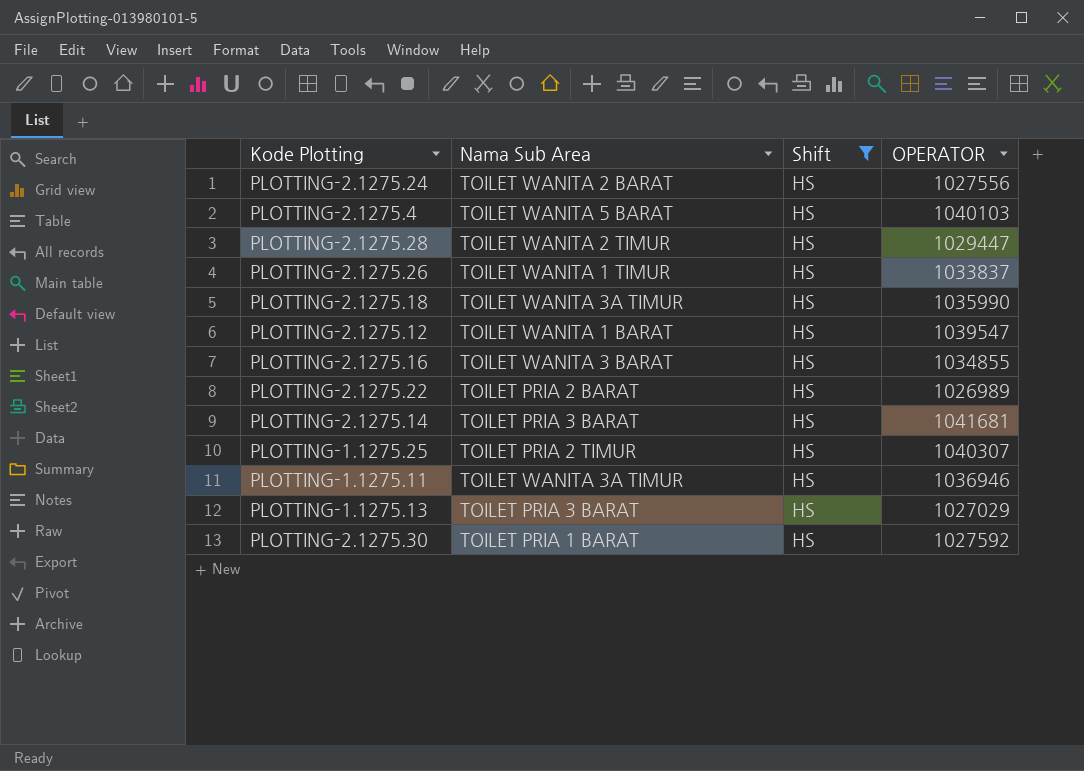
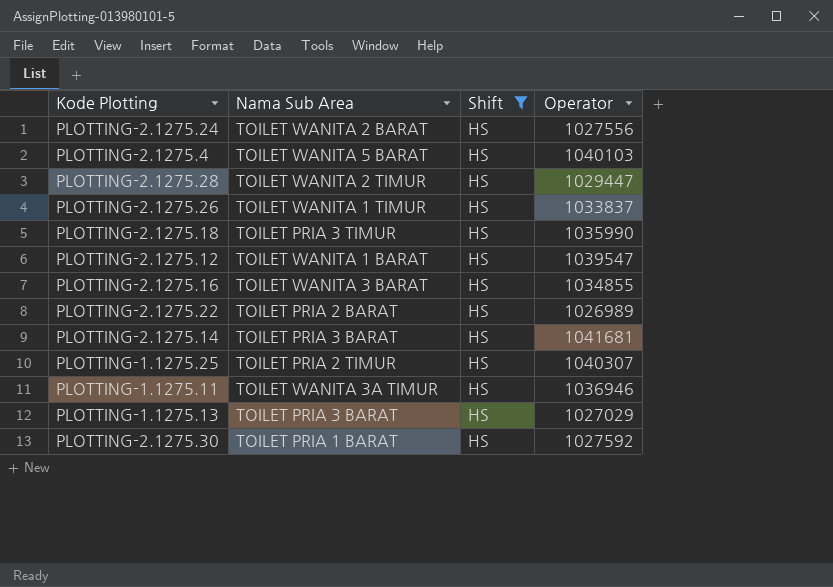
column name: OPERATOR -> Operator
PLOTTING-2.1275.18 | Nama Sub Area: TOILET WANITA 3A TIMUR -> TOILET PRIA 3 TIMUR

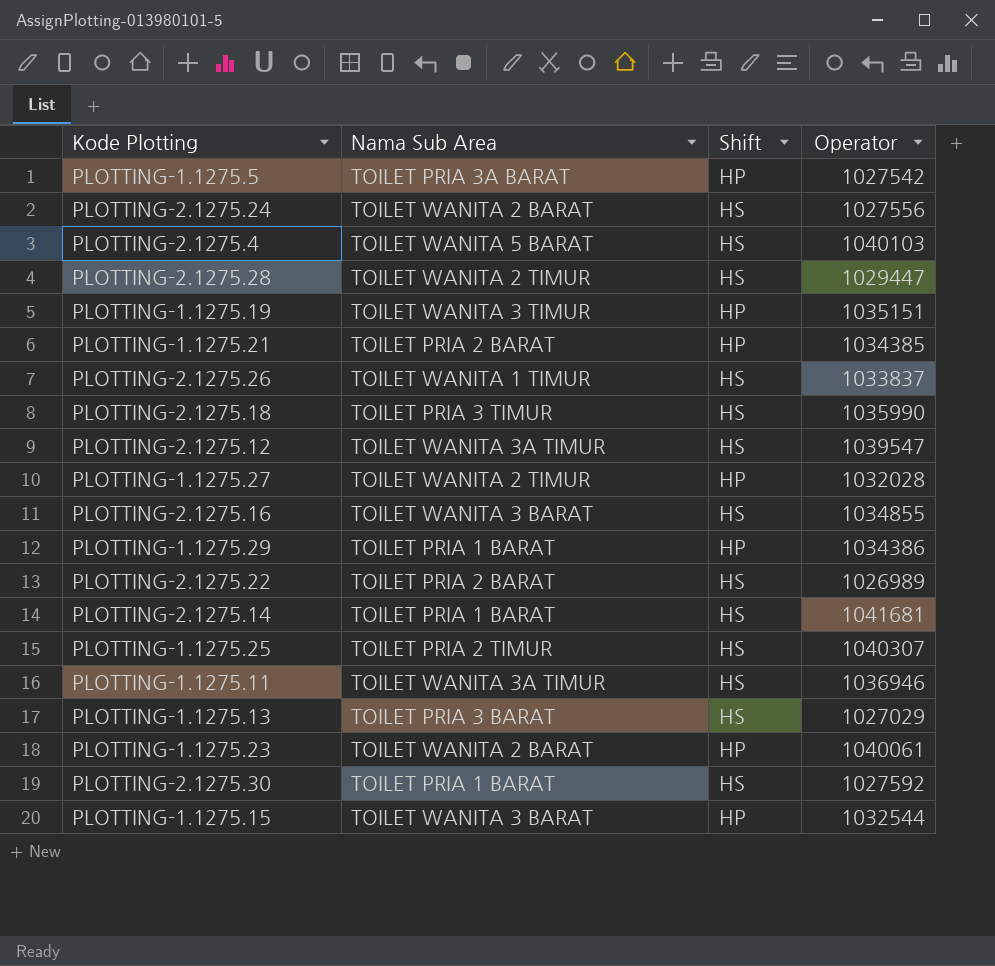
filter: Shift = HS -> none
PLOTTING-2.1275.12 | Nama Sub Area: TOILET WANITA 1 BARAT -> TOILET WANITA 3A TIMUR
PLOTTING-2.1275.14 | Nama Sub Area: TOILET PRIA 3 BARAT -> TOILET PRIA 1 BARAT

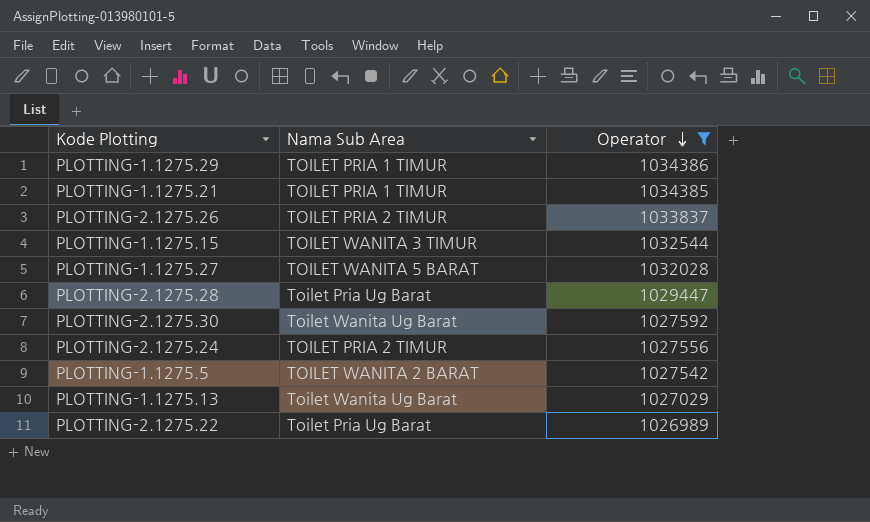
filter: none -> Operator <= 1034386
row order: none -> Operator descending
column Shift | position: 3 -> none
PLOTTING-1.1275.29 | Nama Sub Area: TOILET PRIA 1 BARAT -> TOILET PRIA 1 TIMUR
PLOTTING-1.1275.21 | Nama Sub Area: TOILET PRIA 2 BARAT -> TOILET PRIA 1 TIMUR
PLOTTING-2.1275.26 | Nama Sub Area: TOILET WANITA 1 TIMUR -> TOILET PRIA 2 TIMUR
PLOTTING-1.1275.15 | Nama Sub Area: TOILET WANITA 3 BARAT -> TOILET WANITA 3 TIMUR
PLOTTING-1.1275.27 | Nama Sub Area: TOILET WANITA 2 TIMUR -> TOILET WANITA 5 BARAT
PLOTTING-2.1275.28 | Nama Sub Area: TOILET WANITA 2 TIMUR -> Toilet Pria Ug Barat
PLOTTING-2.1275.30 | Nama Sub Area: TOILET PRIA 1 BARAT -> Toilet Wanita Ug Barat
PLOTTING-2.1275.24 | Nama Sub Area: TOILET WANITA 2 BARAT -> TOILET PRIA 2 TIMUR
PLOTTING-1.1275.5 | Nama Sub Area: TOILET PRIA 3A BARAT -> TOILET WANITA 2 BARAT
PLOTTING-1.1275.13 | Nama Sub Area: TOILET PRIA 3 BARAT -> Toilet Wanita Ug Barat
PLOTTING-2.1275.22 | Nama Sub Area: TOILET PRIA 2 BARAT -> Toilet Pria Ug Barat

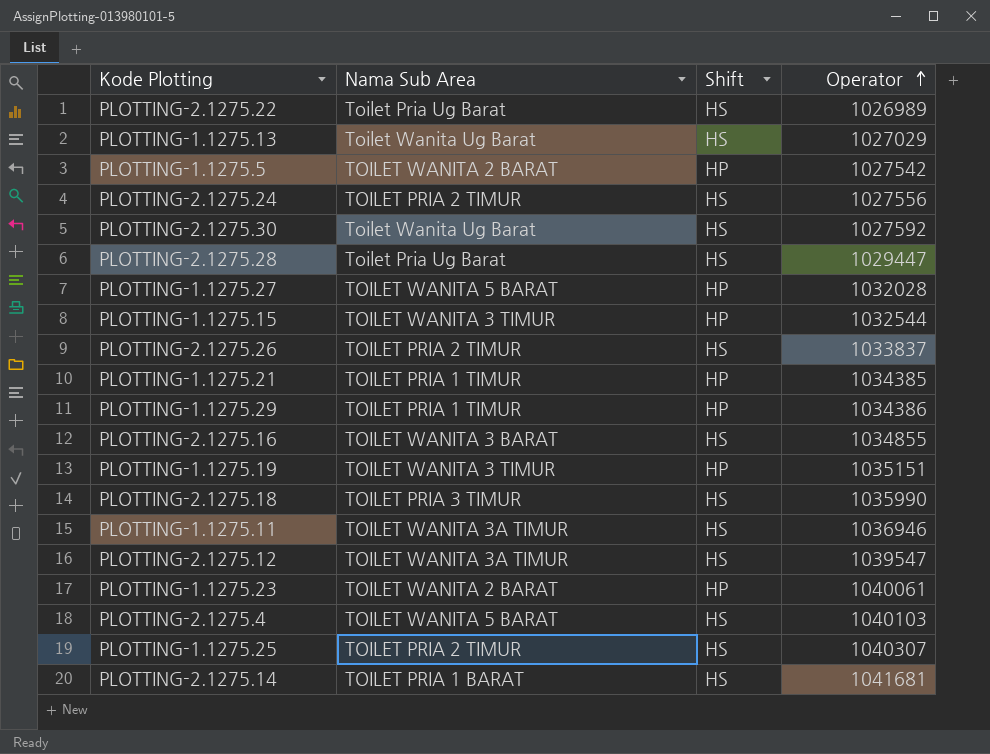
filter: Operator <= 1034386 -> none
row order: Operator descending -> Operator ascending
column Shift | position: none -> 3

